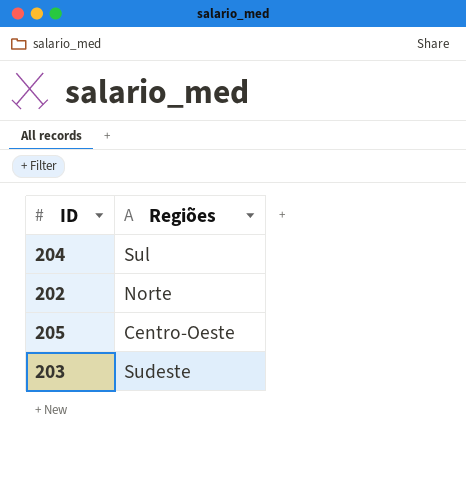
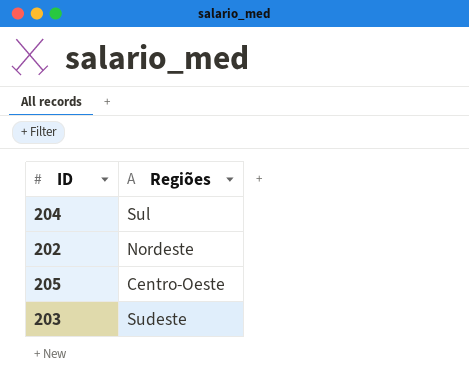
202 | Regiões: Norte -> Nordeste

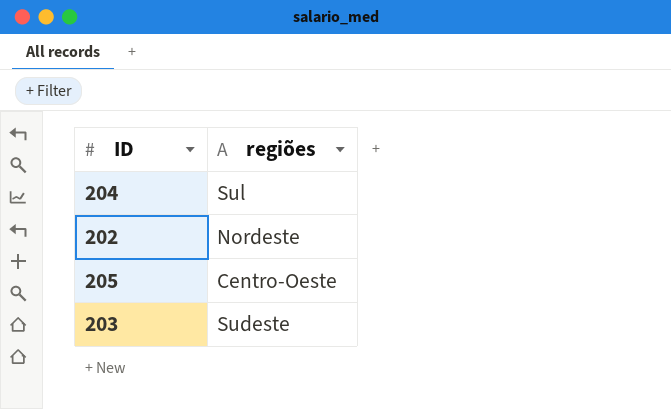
column name: Regiões -> regiões

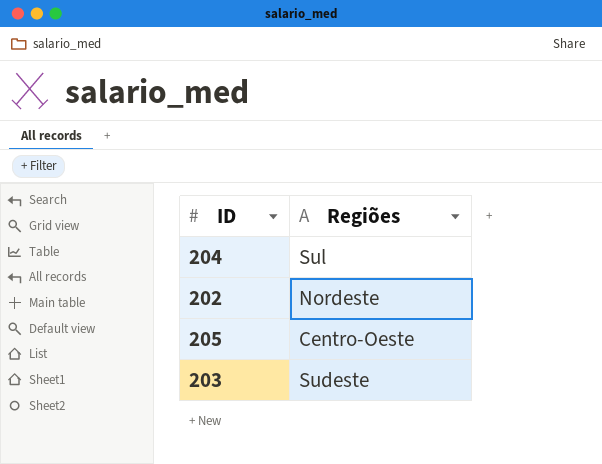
column name: regiões -> Regiões

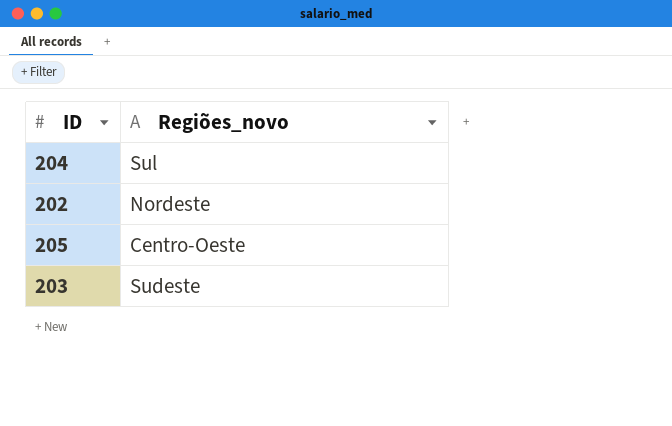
column name: Regiões -> Regiões_novo

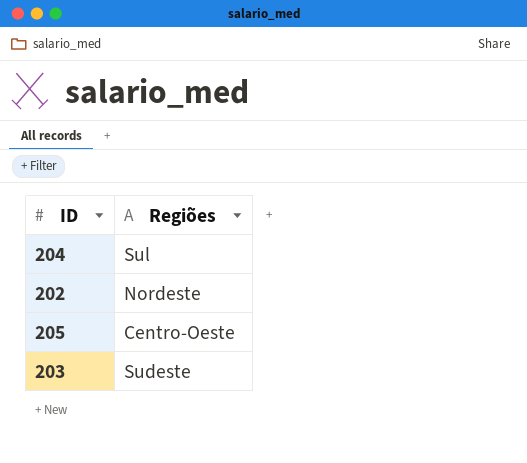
column name: Regiões_novo -> Regiões

